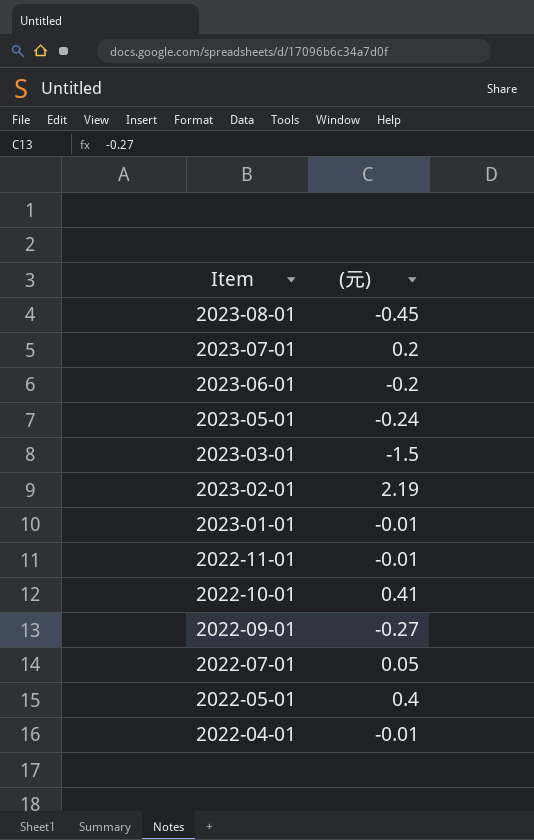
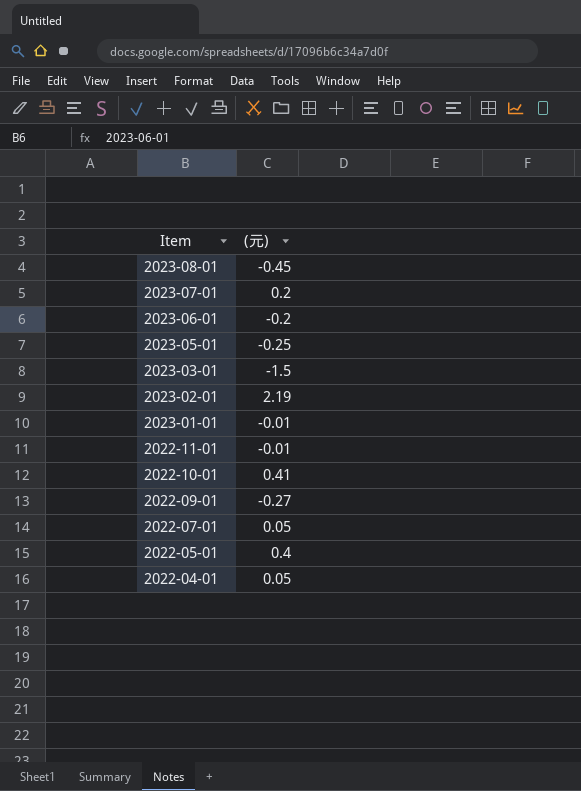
2023-05-01 | (元): -0.24 -> -0.25
2022-04-01 | (元): -0.01 -> 0.05

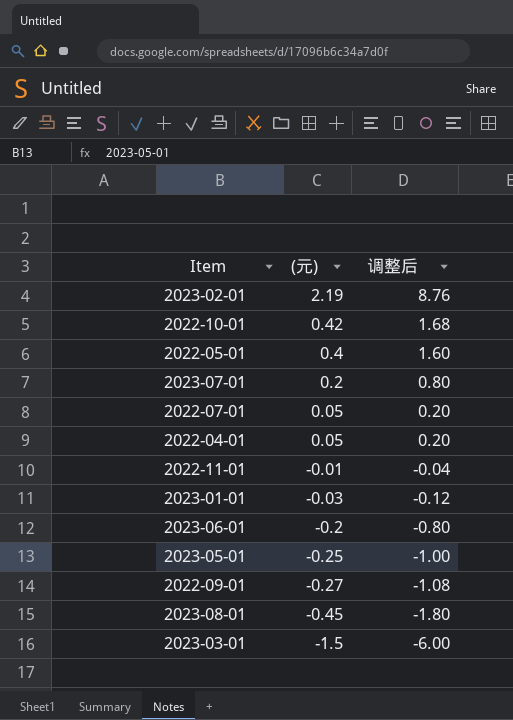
row order: Item descending -> (元) descending
column 调整后 | formula: none -> [(元)] * 4
2022-10-01 | (元): 0.41 -> 0.42
2023-01-01 | (元): -0.01 -> -0.03

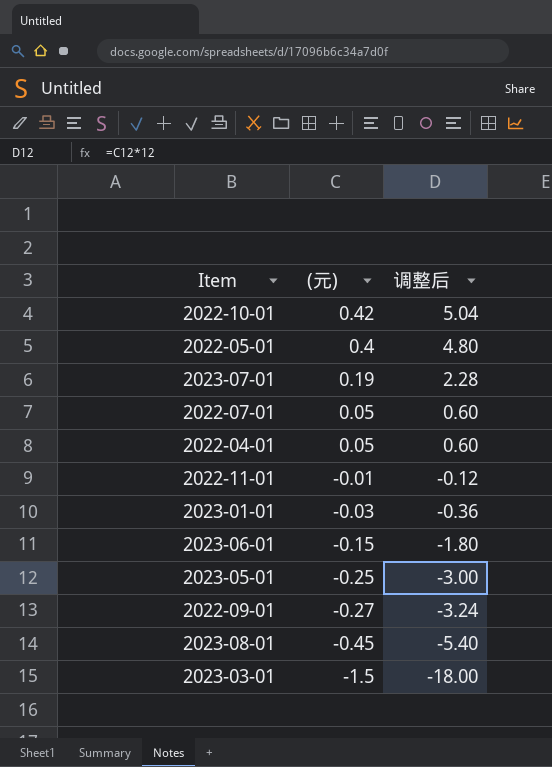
column 调整后 | formula: [(元)] * 4 -> [(元)] * 12
row 2023-02-01: 2.19 | 8.76 -> none
2023-07-01 | (元): 0.2 -> 0.19
2023-06-01 | (元): -0.2 -> -0.15

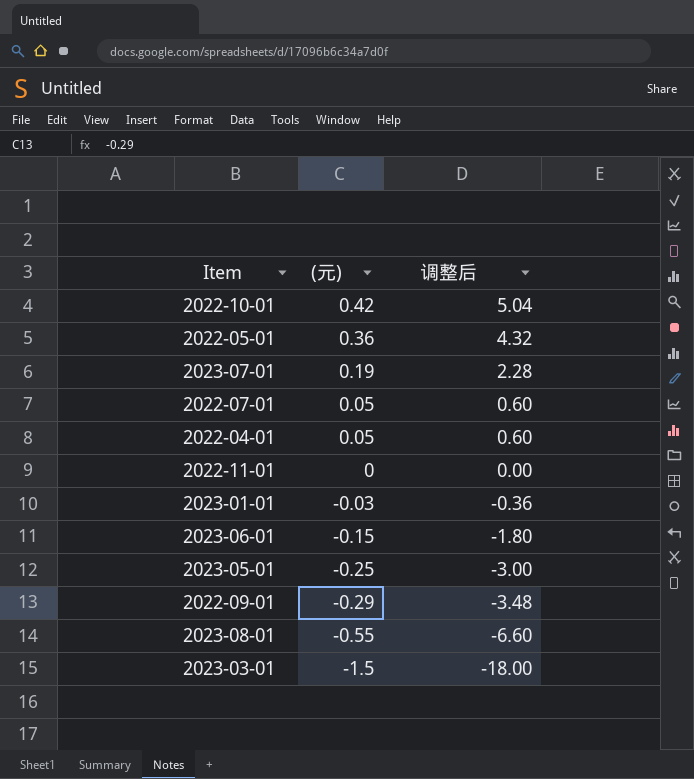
2022-05-01 | (元): 0.4 -> 0.36
2022-05-01 | 调整后: 4.80 -> 4.32
2022-11-01 | (元): -0.01 -> 0
2022-11-01 | 调整后: -0.12 -> 0.00
2022-09-01 | (元): -0.27 -> -0.29
2022-09-01 | 调整后: -3.24 -> -3.48
2023-08-01 | (元): -0.45 -> -0.55
2023-08-01 | 调整后: -5.40 -> -6.60

